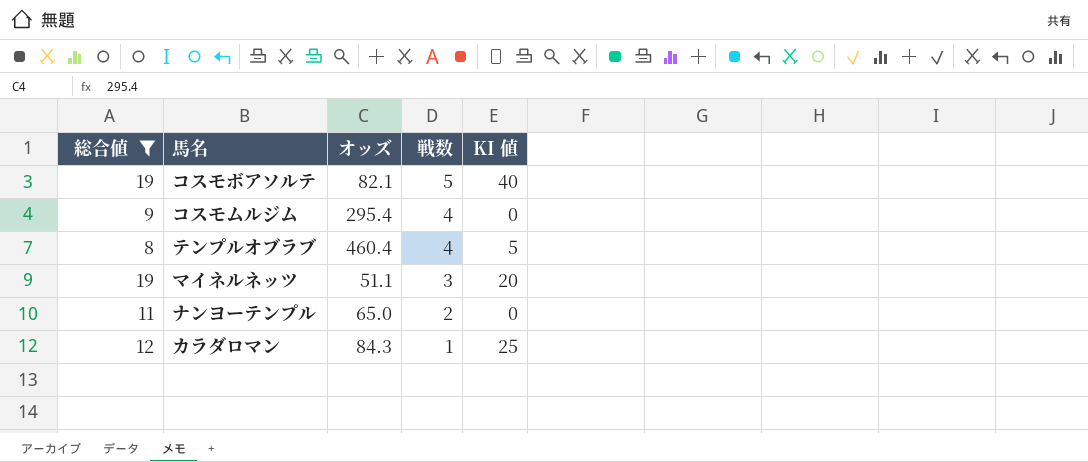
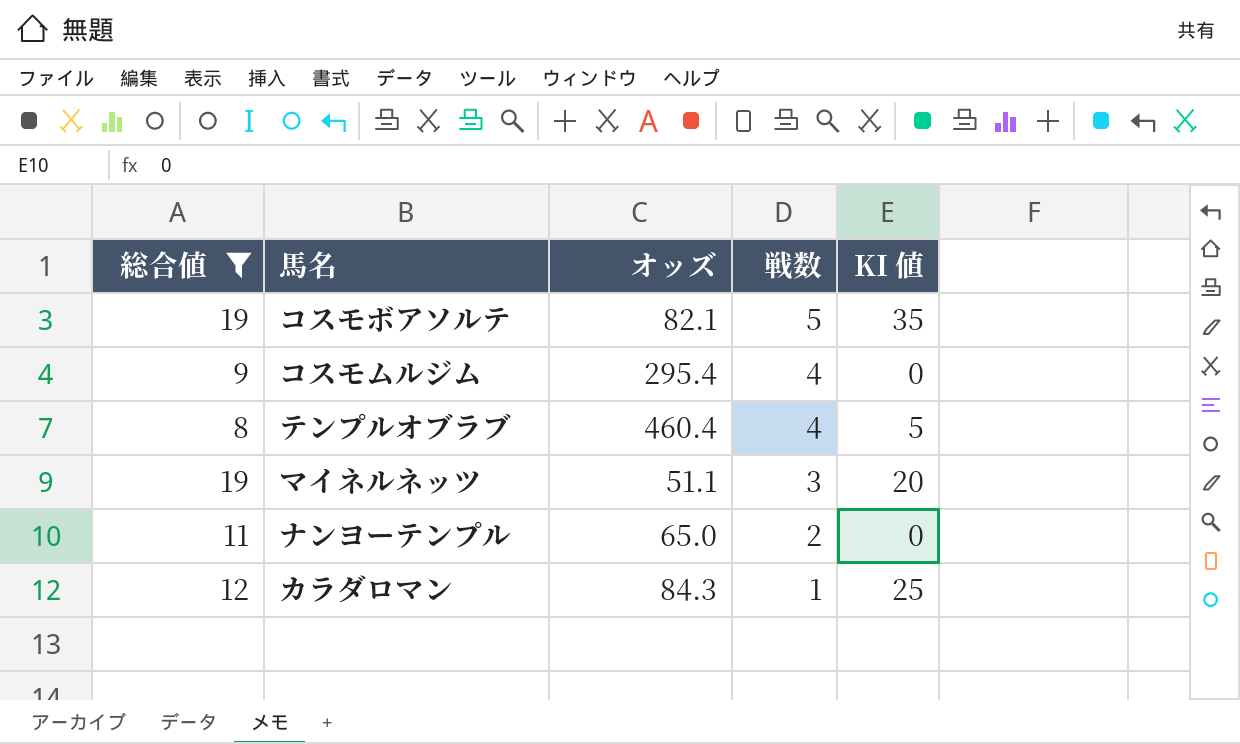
コスモボアソルテ | KI 値: 40 -> 35

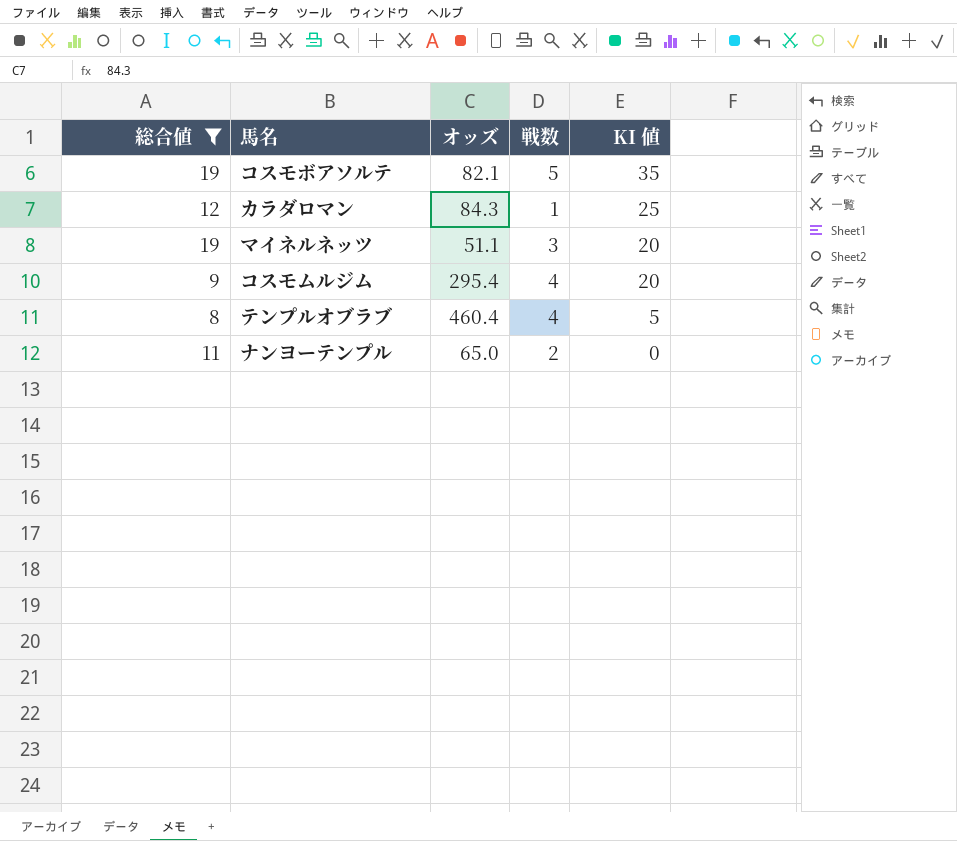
row order: 戦数 descending -> KI 値 descending
コスモムルジム | KI 値: 0 -> 20

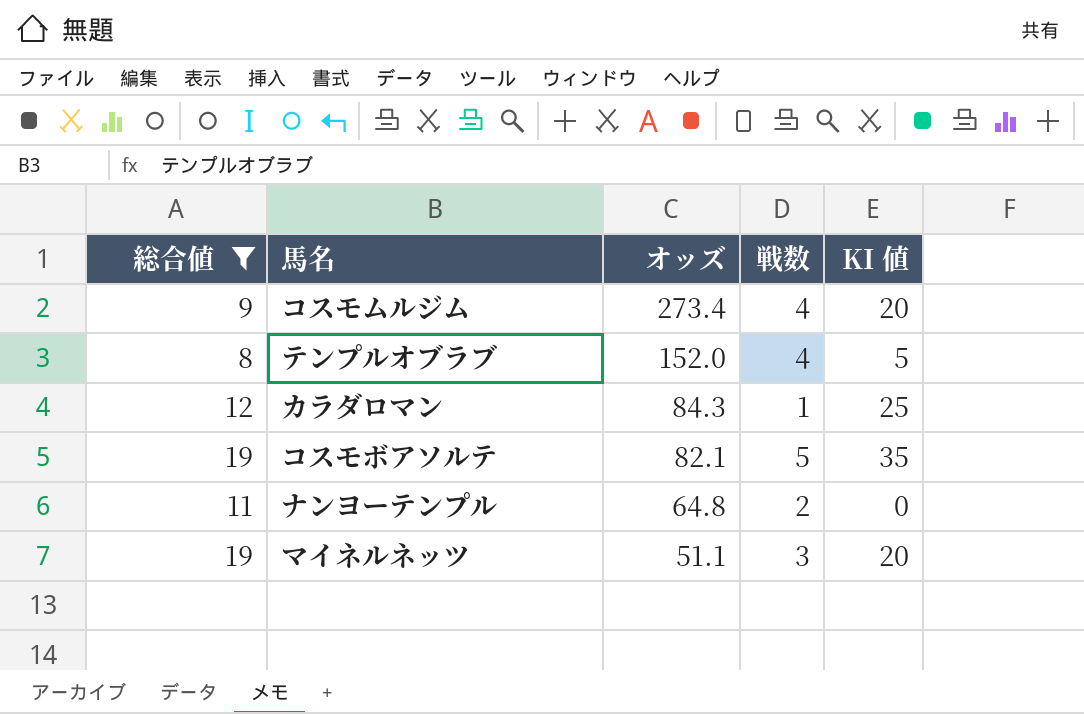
row order: KI 値 descending -> オッズ descending
コスモムルジム | オッズ: 295.4 -> 273.4
テンプルオブラブ | オッズ: 460.4 -> 152.0
ナンヨーテンプル | オッズ: 65.0 -> 64.8

